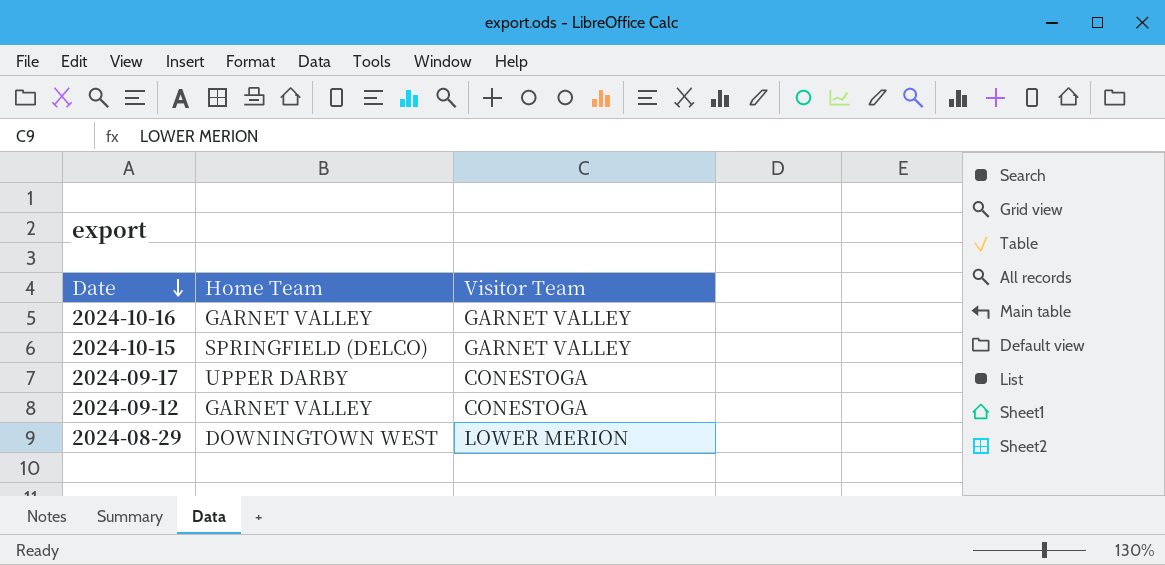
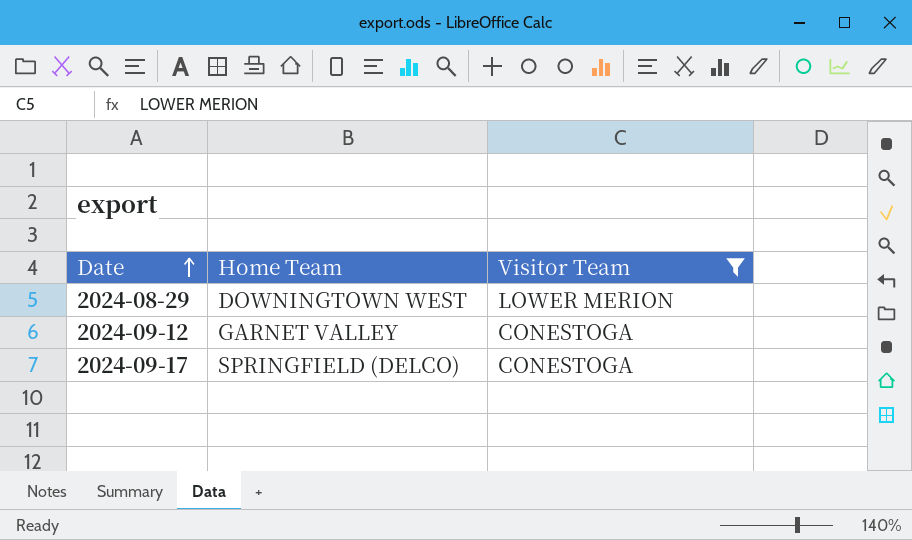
filter: none -> Visitor Team != GARNET VALLEY
row order: Date descending -> Date ascending
2024-09-17 | Home Team: UPPER DARBY -> SPRINGFIELD (DELCO)

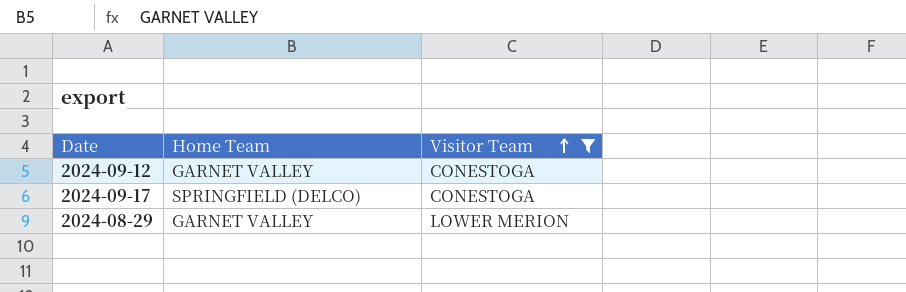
row order: Date ascending -> Visitor Team ascending
2024-08-29 | Home Team: DOWNINGTOWN WEST -> GARNET VALLEY

